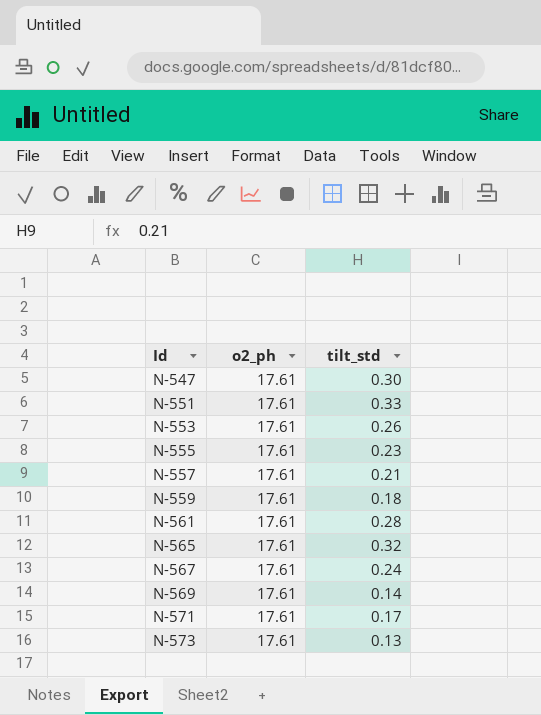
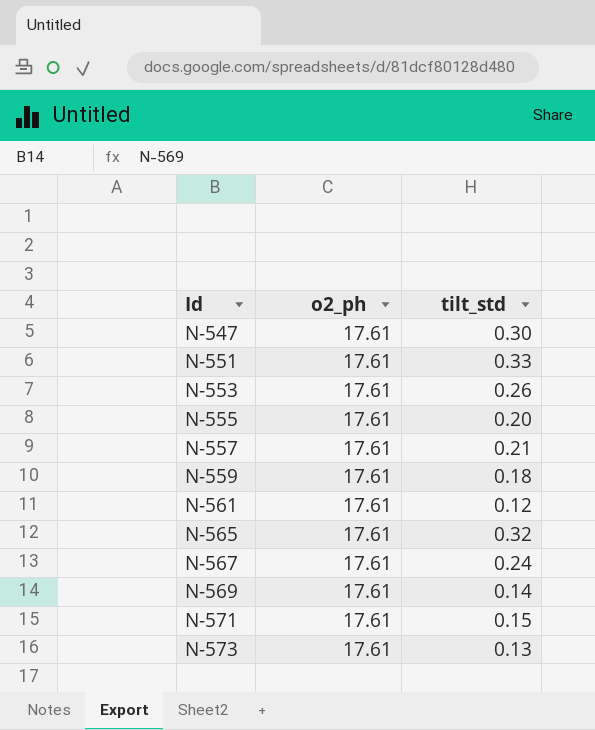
N-555 | tilt_std: 0.23 -> 0.20
N-561 | tilt_std: 0.28 -> 0.12
N-571 | tilt_std: 0.17 -> 0.15

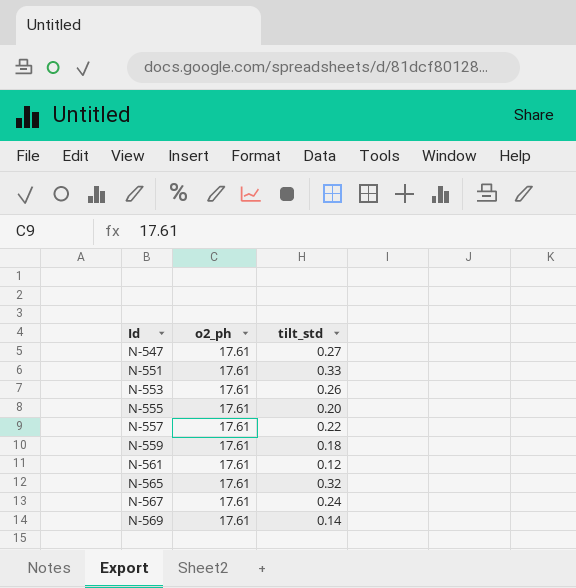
row N-571: 17.61 | 0.15 -> none
row N-573: 17.61 | 0.13 -> none
N-547 | tilt_std: 0.30 -> 0.27
N-557 | tilt_std: 0.21 -> 0.22

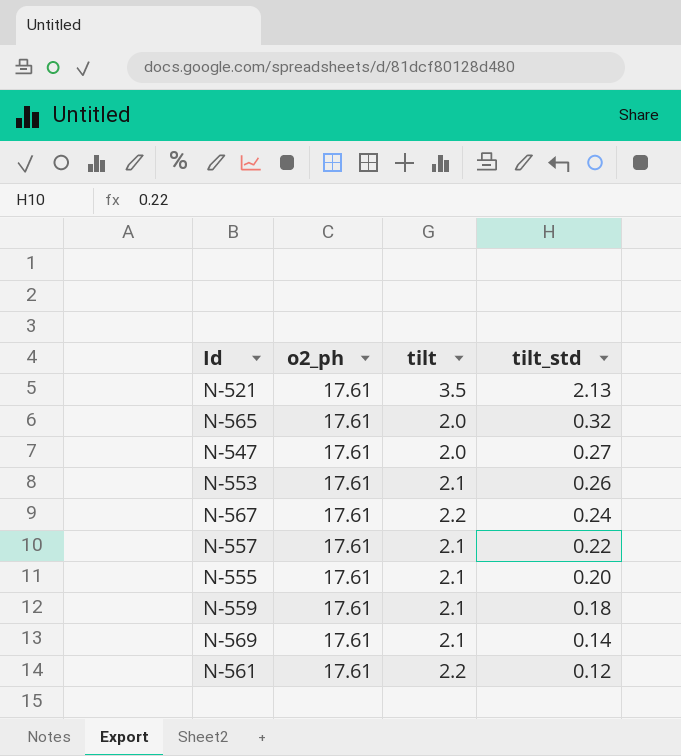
row order: Id ascending -> tilt_std descending
column tilt | position: none -> 3
row N-551: 17.61 | 0.33 -> none
row N-521: none -> 17.61 | 3.5 | 2.13

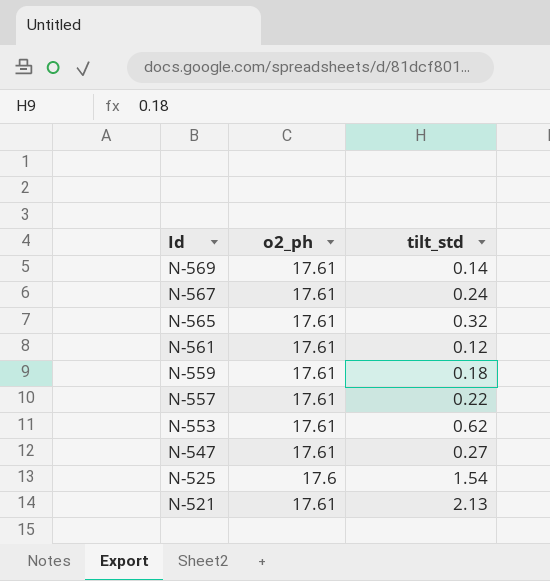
row order: tilt_std descending -> Id descending
column tilt | position: 3 -> none
row N-555: 17.61 | 2.1 | 0.20 -> none
N-553 | tilt_std: 0.26 -> 0.62
row N-525: none -> 17.6 | 1.54

